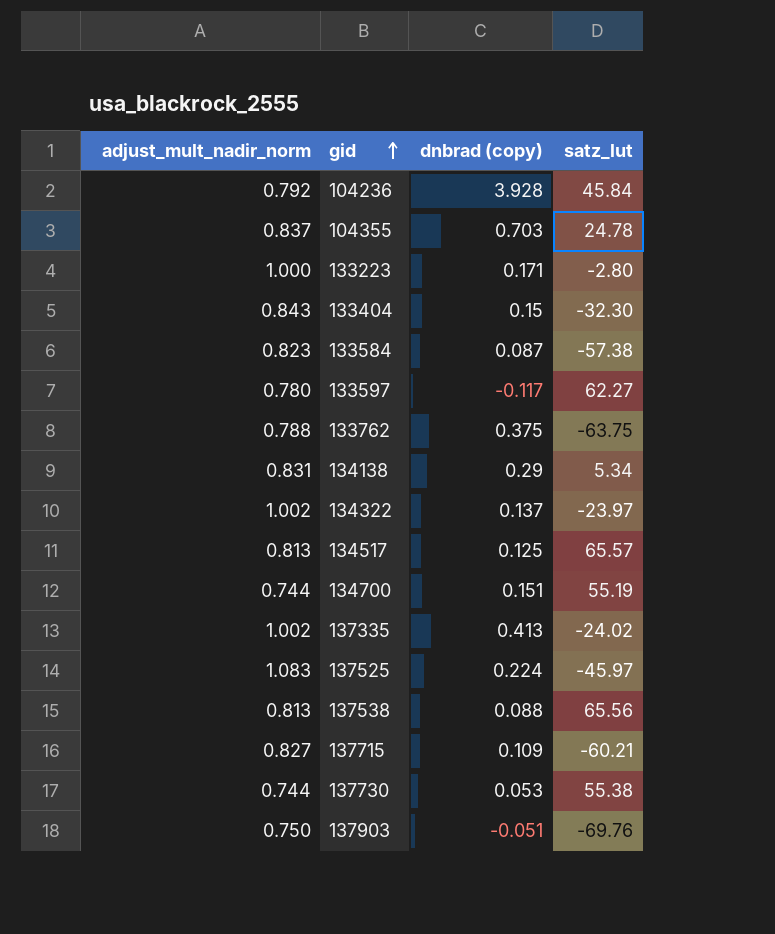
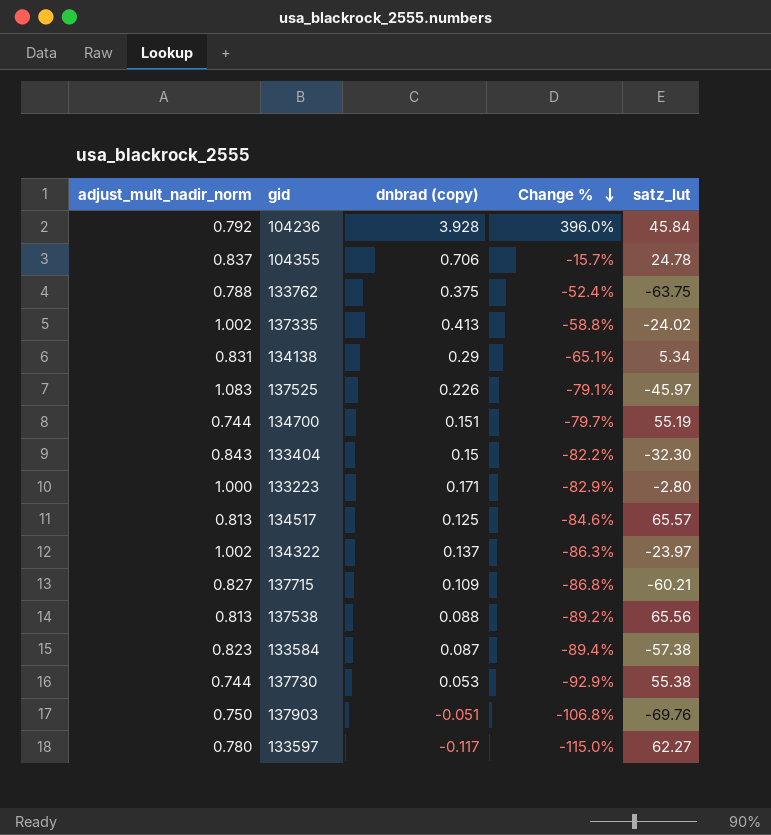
row order: gid ascending -> Change % descending
column Change % | formula: none -> ([dnbrad (copy)] - [adjust_mult_nadir_norm]) / [adjust_mult_nadir_norm]
104355 | dnbrad (copy): 0.703 -> 0.706
137525 | dnbrad (copy): 0.224 -> 0.226

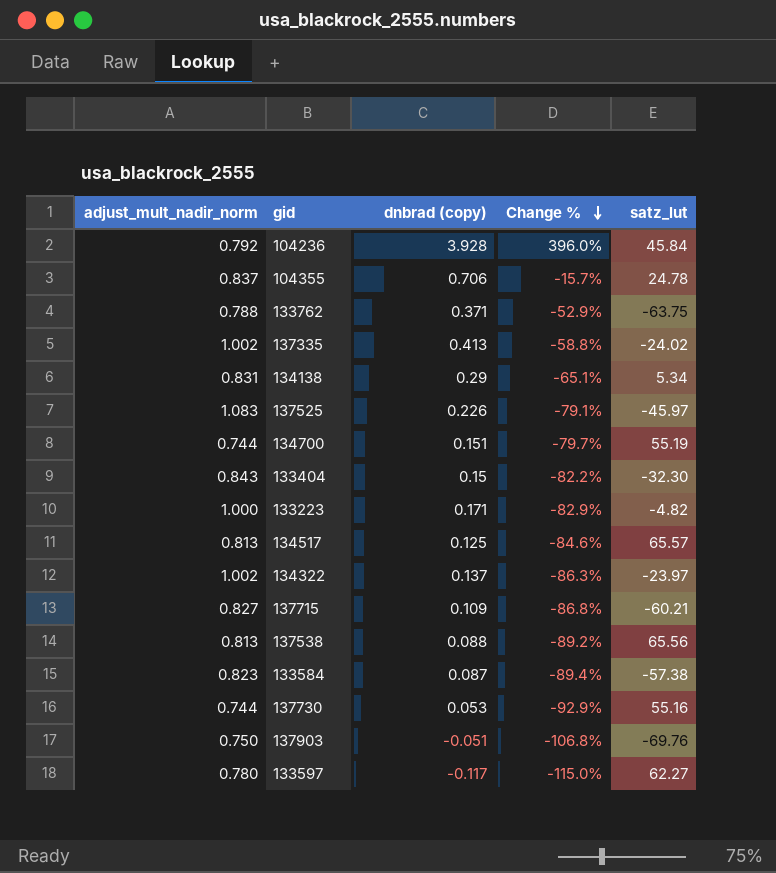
133762 | dnbrad (copy): 0.375 -> 0.371
133762 | Change %: -52.4% -> -52.9%
133223 | satz_lut: -2.80 -> -4.82
137730 | satz_lut: 55.38 -> 55.16

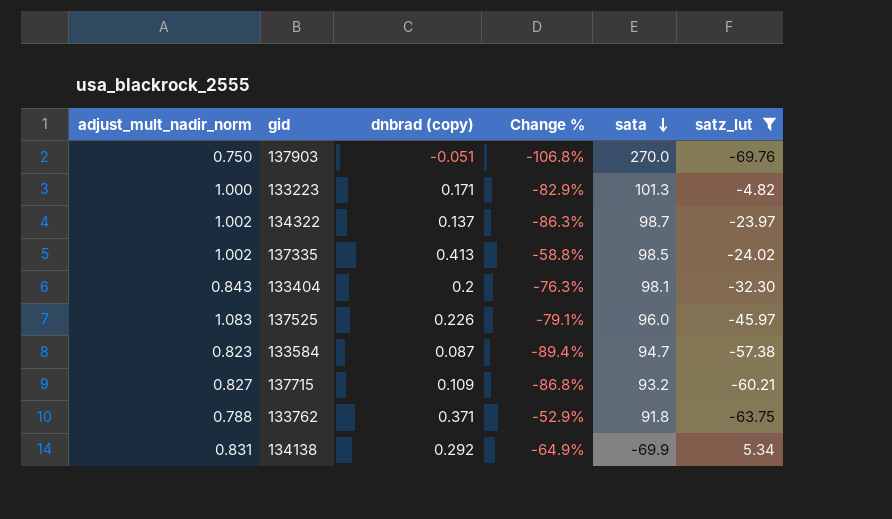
filter: none -> satz_lut <= 5.34
row order: Change % descending -> sata descending
column sata | position: none -> 5
133404 | dnbrad (copy): 0.15 -> 0.2
133404 | Change %: -82.2% -> -76.3%
134138 | dnbrad (copy): 0.29 -> 0.292
134138 | Change %: -65.1% -> -64.9%

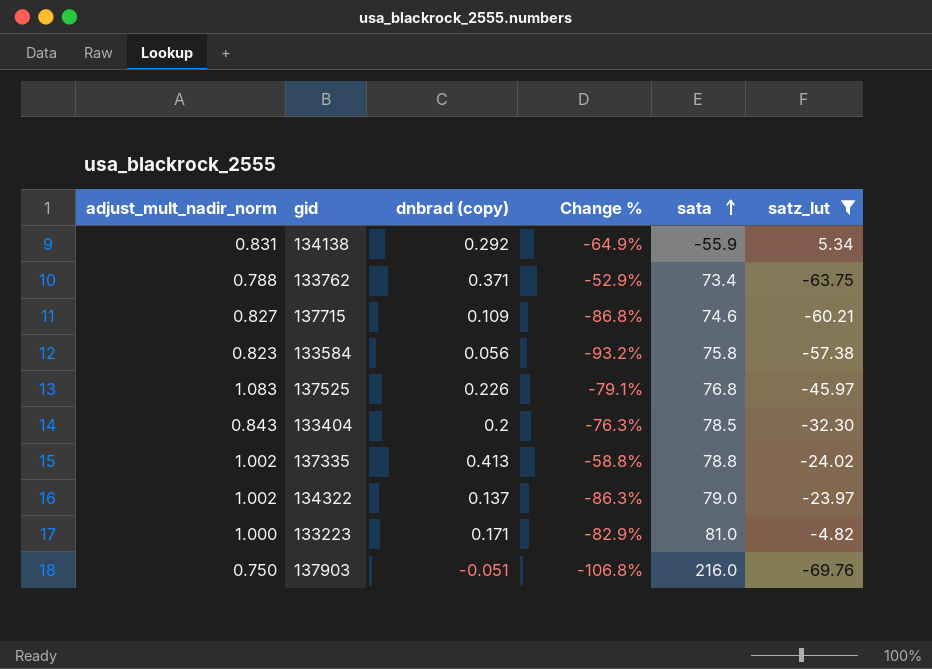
row order: sata descending -> sata ascending
134138 | sata: -69.9 -> -55.9
133762 | sata: 91.8 -> 73.4
137715 | sata: 93.2 -> 74.6
133584 | dnbrad (copy): 0.087 -> 0.056
133584 | Change %: -89.4% -> -93.2%
133584 | sata: 94.7 -> 75.8
137525 | sata: 96.0 -> 76.8
133404 | sata: 98.1 -> 78.5
137335 | sata: 98.5 -> 78.8
134322 | sata: 98.7 -> 79.0
133223 | sata: 101.3 -> 81.0
137903 | sata: 270.0 -> 216.0

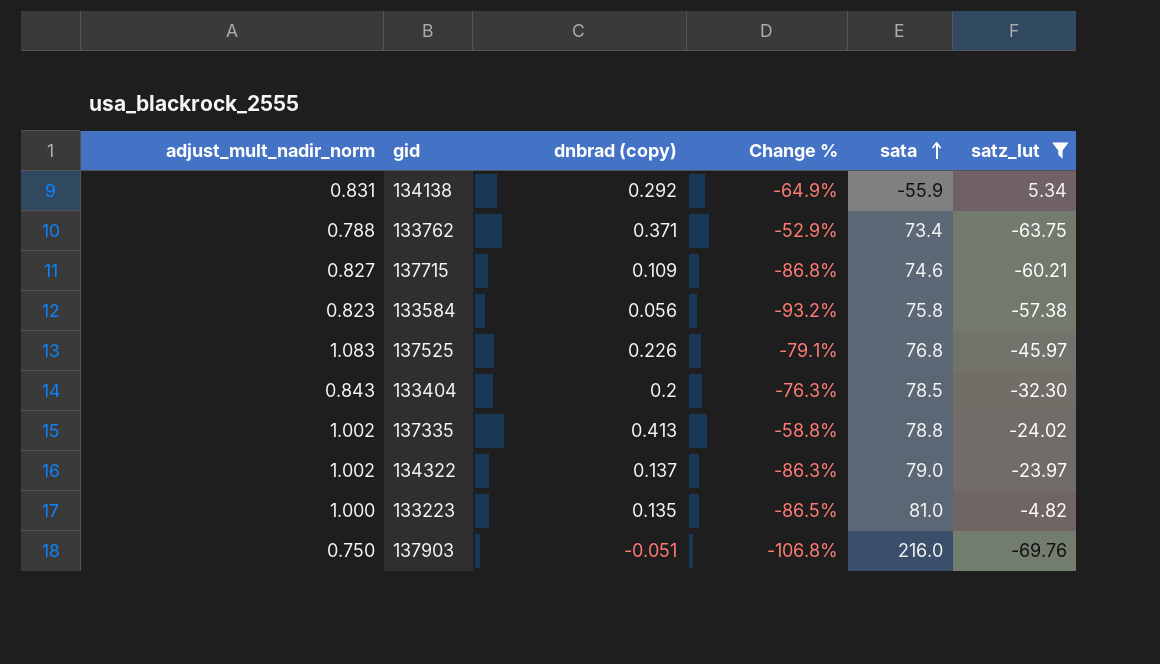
133223 | dnbrad (copy): 0.171 -> 0.135
133223 | Change %: -82.9% -> -86.5%

